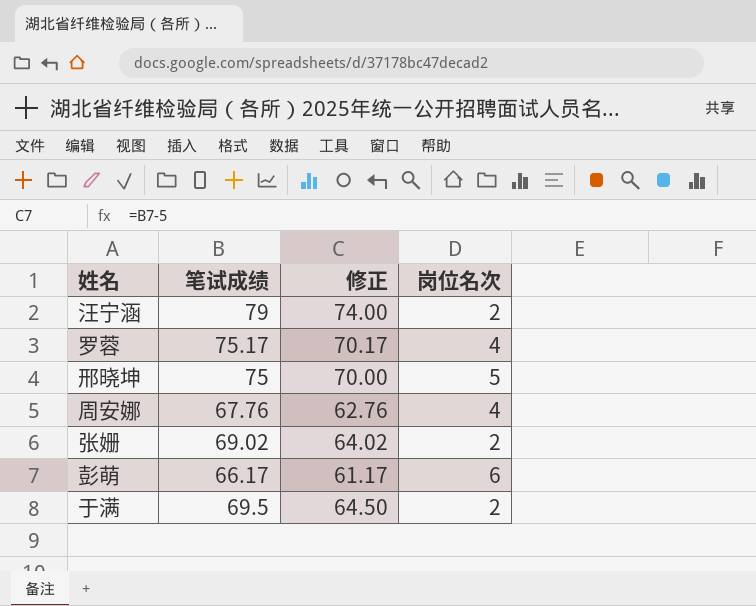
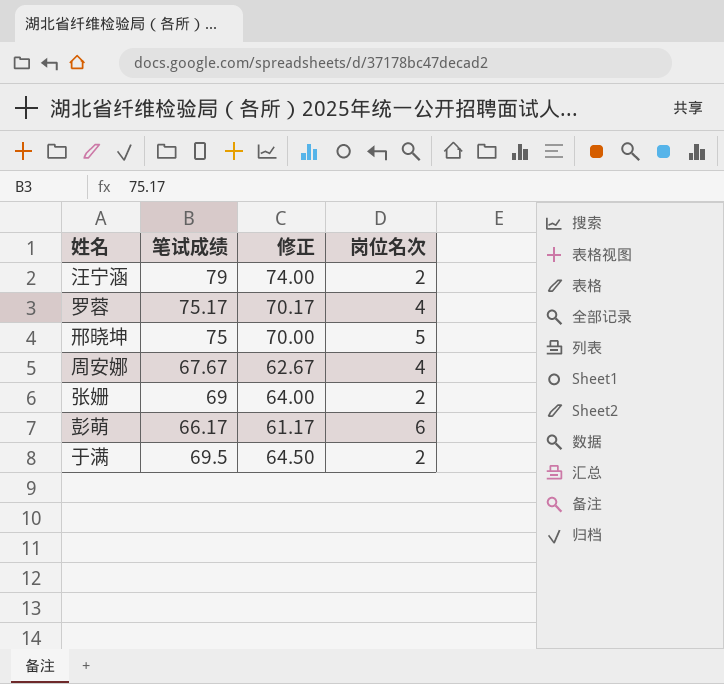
周安娜 | 笔试成绩: 67.76 -> 67.67
周安娜 | 修正: 62.76 -> 62.67
张姗 | 笔试成绩: 69.02 -> 69
张姗 | 修正: 64.02 -> 64.00

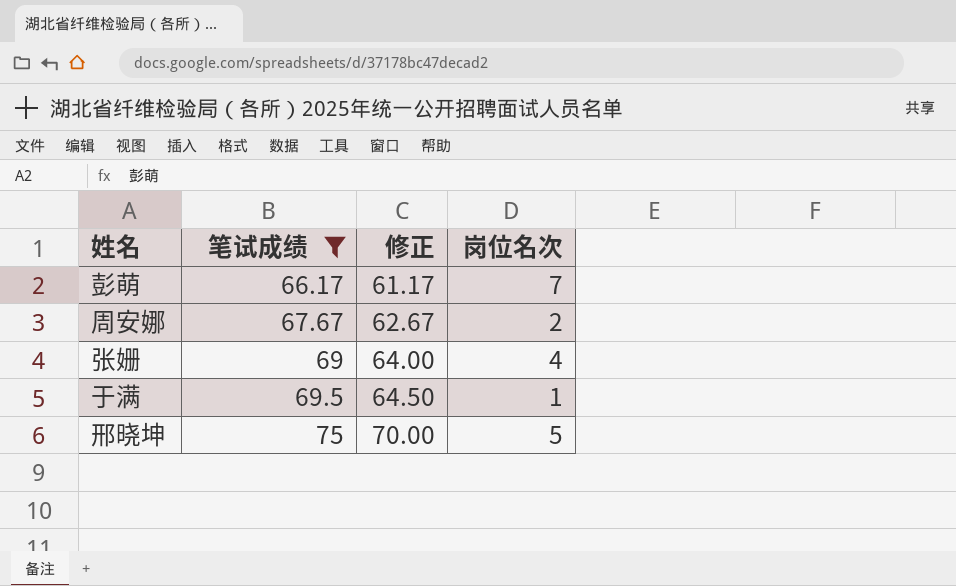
filter: none -> 笔试成绩 <= 75
row order: none -> 笔试成绩 ascending
彭萌 | 岗位名次: 6 -> 7
周安娜 | 岗位名次: 4 -> 2
张姗 | 岗位名次: 2 -> 4
于满 | 岗位名次: 2 -> 1

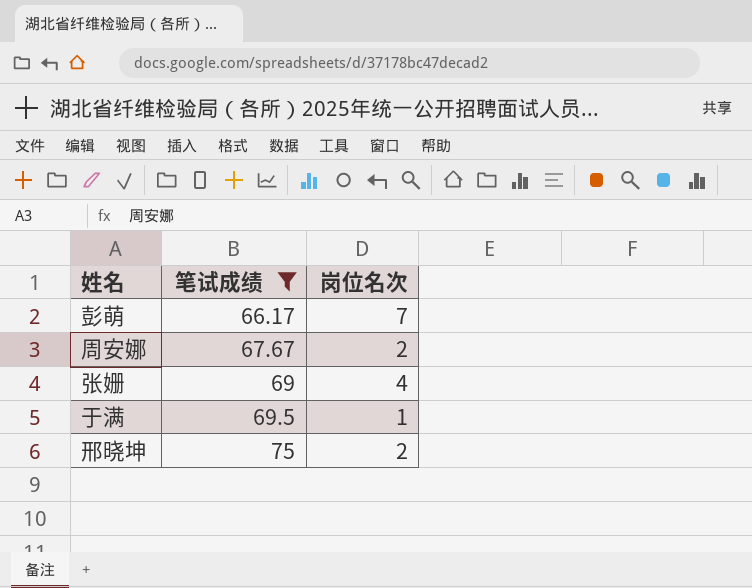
column 修正 | formula: [笔试成绩] - 5 -> none
邢晓坤 | 岗位名次: 5 -> 2

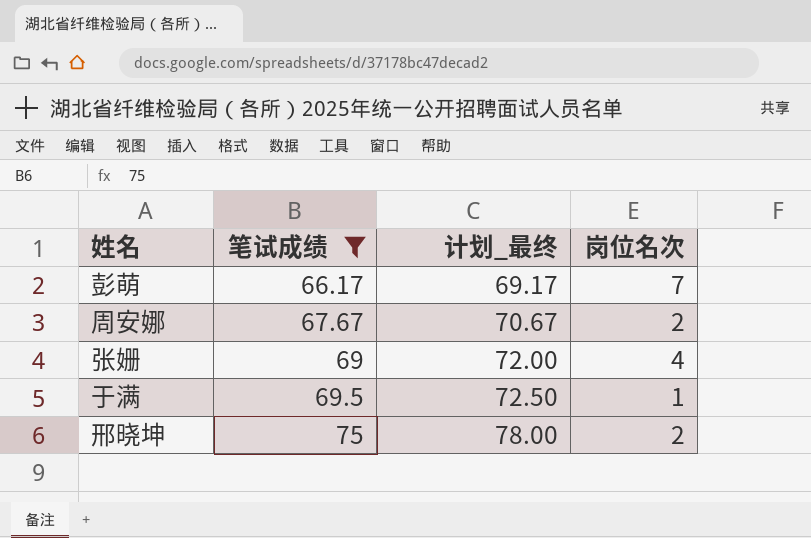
column 计划_最终 | formula: none -> [笔试成绩] + 3

